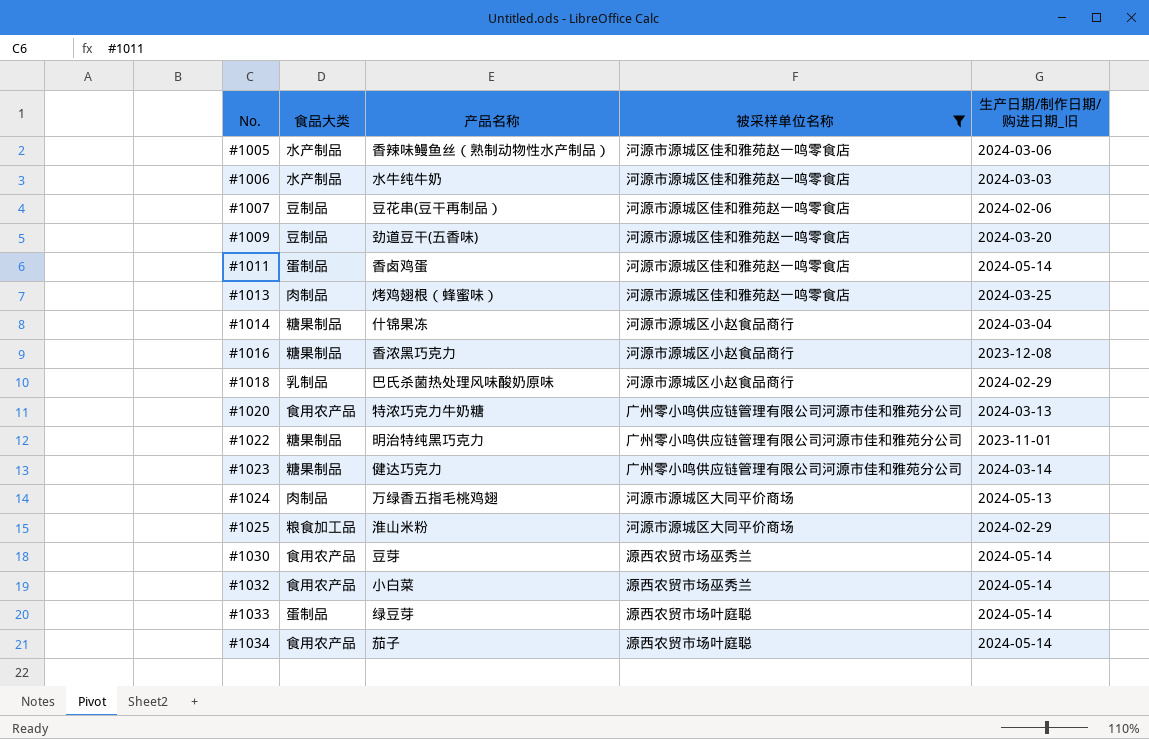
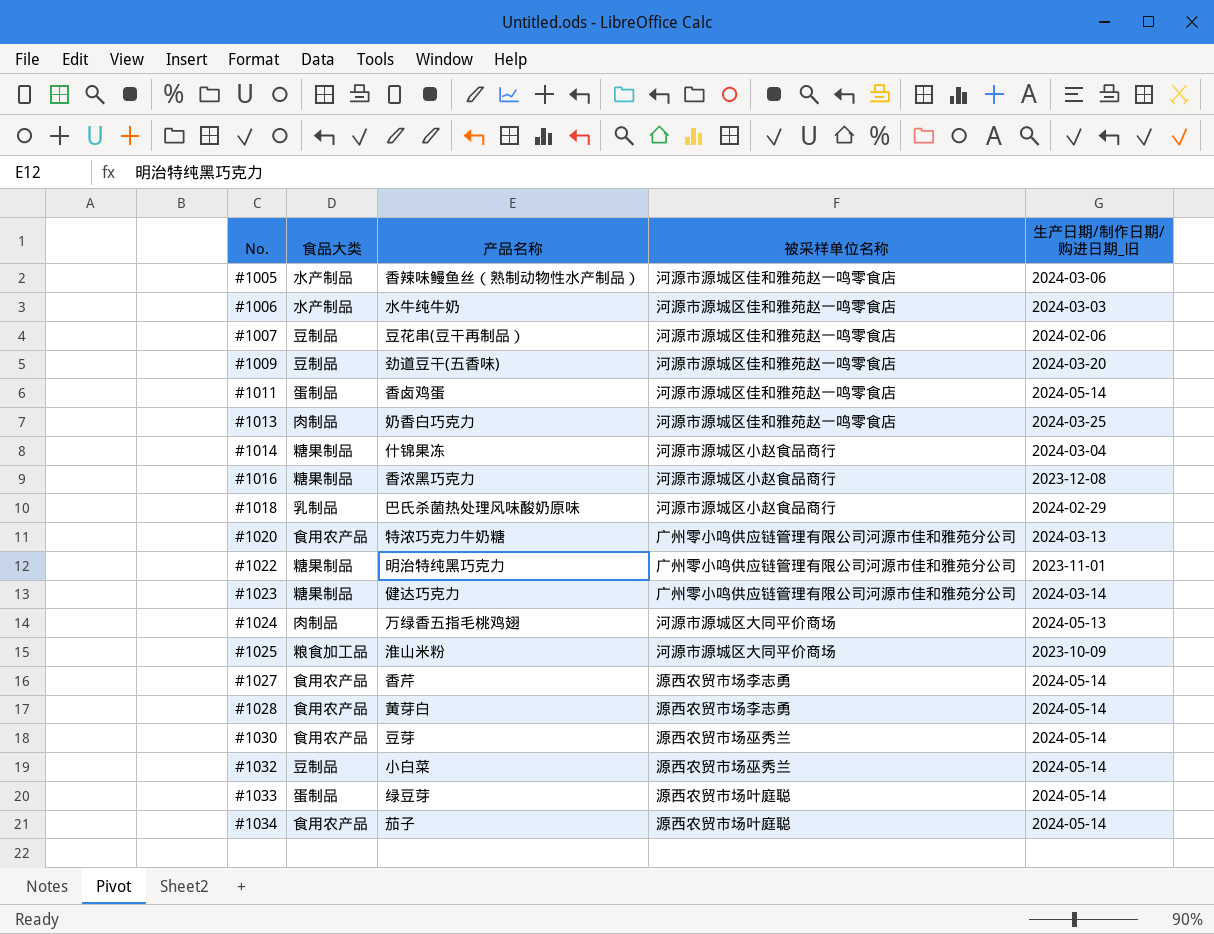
filter: 被采样单位名称 != 源西农贸市场李志勇 -> none
#1013 | 产品名称: 烤鸡翅根（蜂蜜味） -> 奶香白巧克力
#1025 | 生产日期/制作日期/购进日期_旧: 2024-02-29 -> 2023-10-09
#1032 | 食品大类: 食用农产品 -> 豆制品

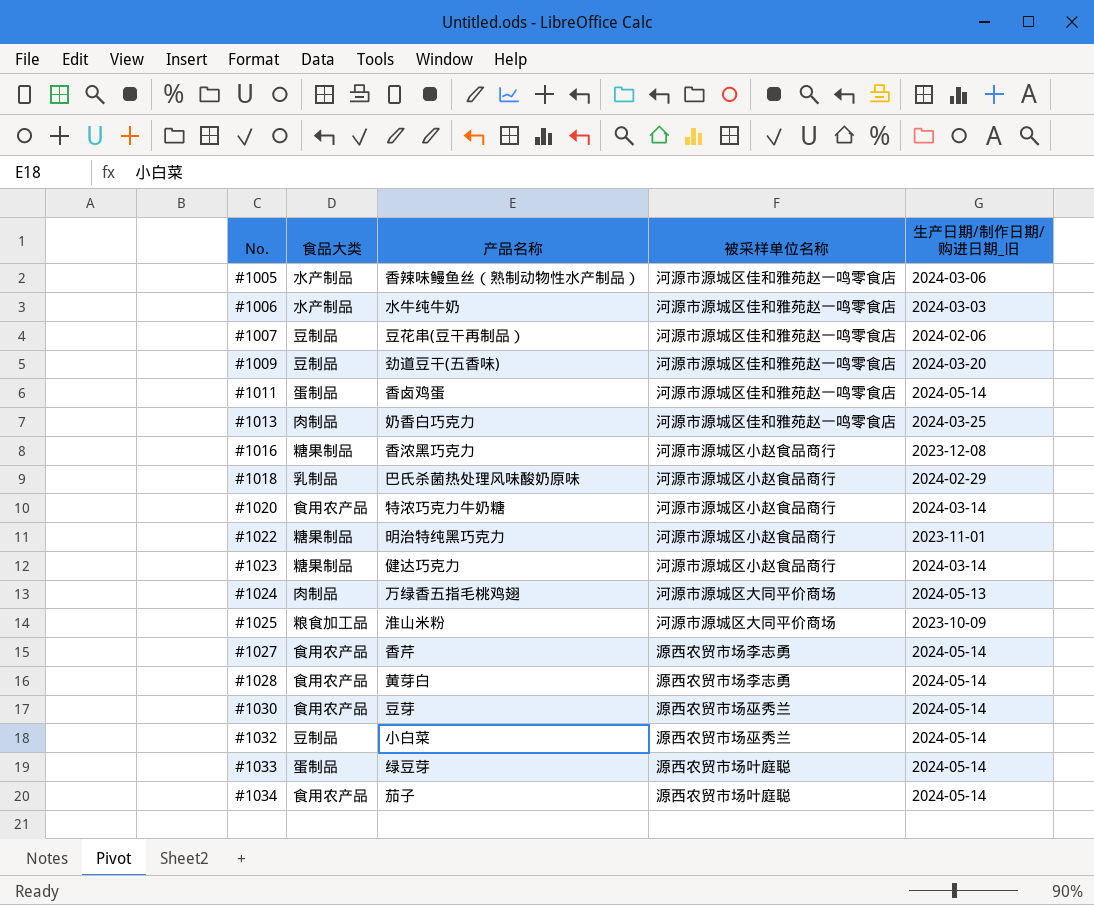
row #1014: 糖果制品 | 什锦果冻 | 河源市源城区小赵食品商行 | 2024-03-04 -> none
#1020 | 被采样单位名称: 广州零小鸣供应链管理有限公司河源市佳和雅苑分公司 -> 河源市源城区小赵食品商行
#1020 | 生产日期/制作日期/购进日期_旧: 2024-03-13 -> 2024-03-14
#1022 | 被采样单位名称: 广州零小鸣供应链管理有限公司河源市佳和雅苑分公司 -> 河源市源城区小赵食品商行
#1023 | 被采样单位名称: 广州零小鸣供应链管理有限公司河源市佳和雅苑分公司 -> 河源市源城区小赵食品商行

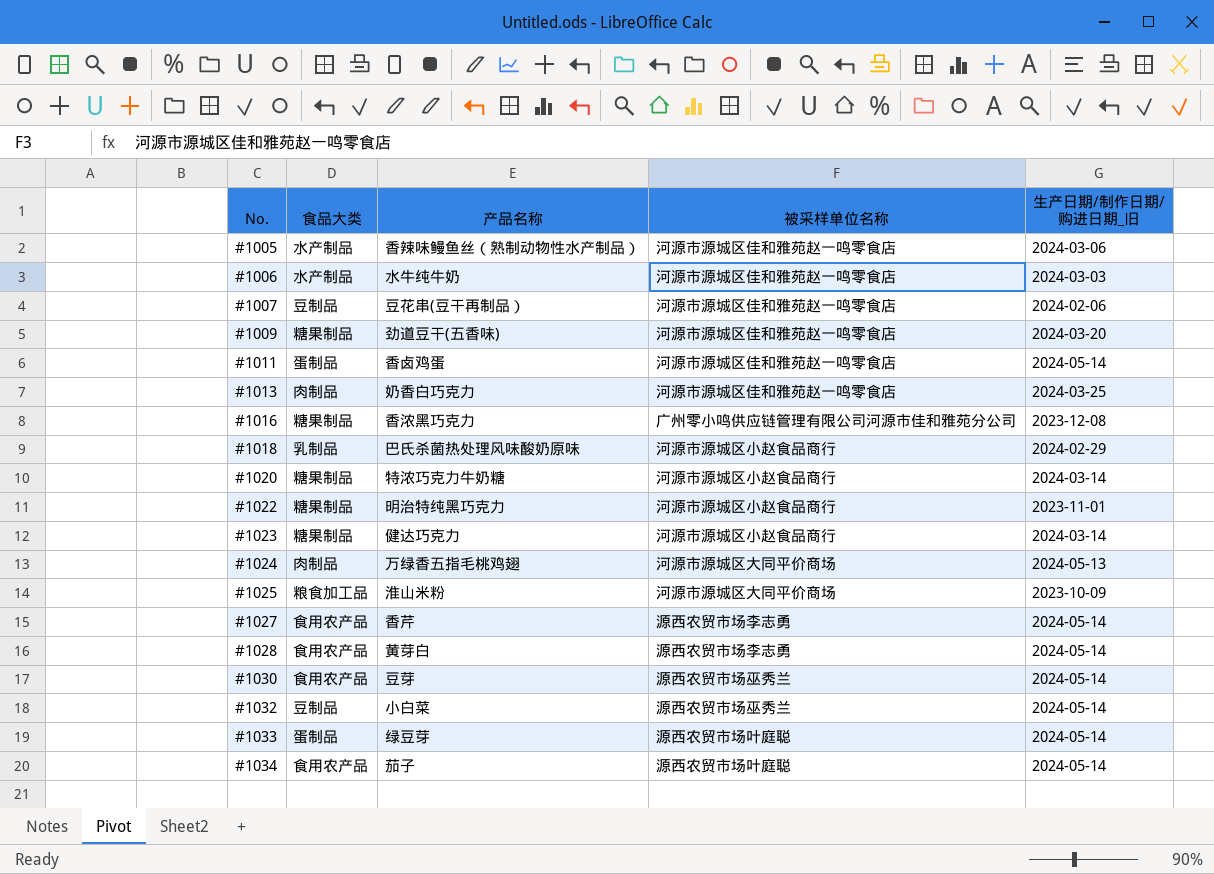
#1009 | 食品大类: 豆制品 -> 糖果制品
#1016 | 被采样单位名称: 河源市源城区小赵食品商行 -> 广州零小鸣供应链管理有限公司河源市佳和雅苑分公司
#1020 | 食品大类: 食用农产品 -> 糖果制品

